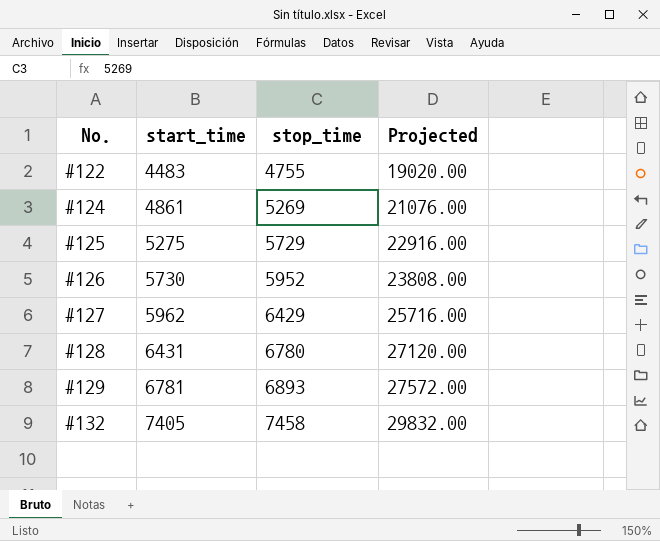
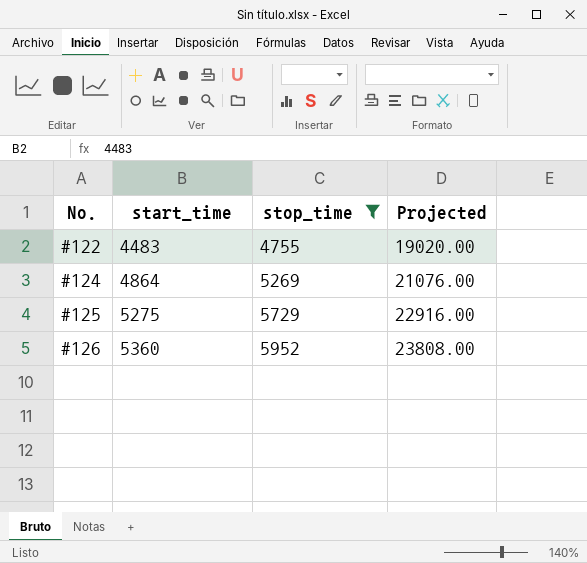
filter: none -> stop_time <= 5952
#124 | start_time: 4861 -> 4864
#126 | start_time: 5730 -> 5360

